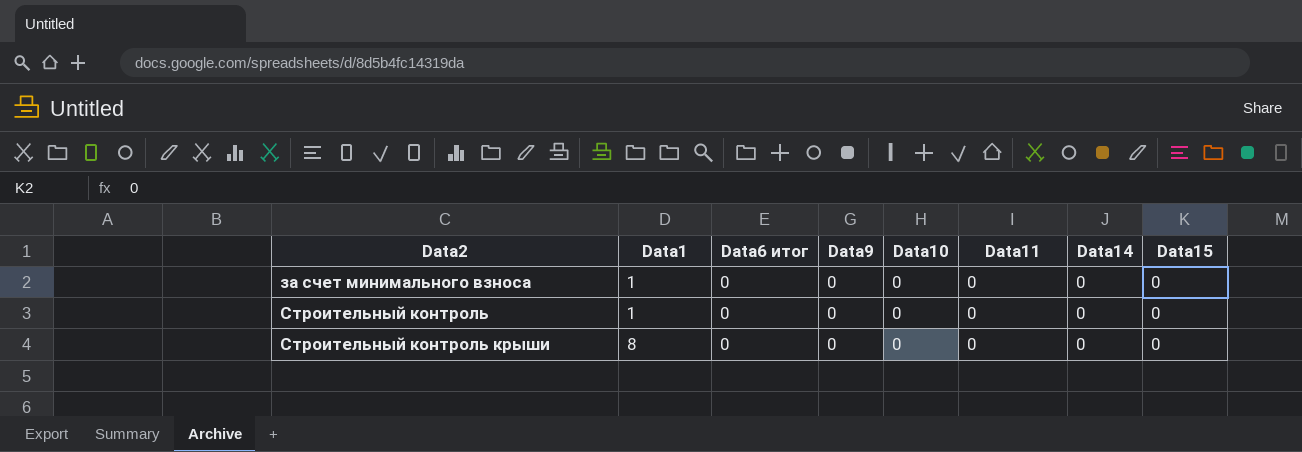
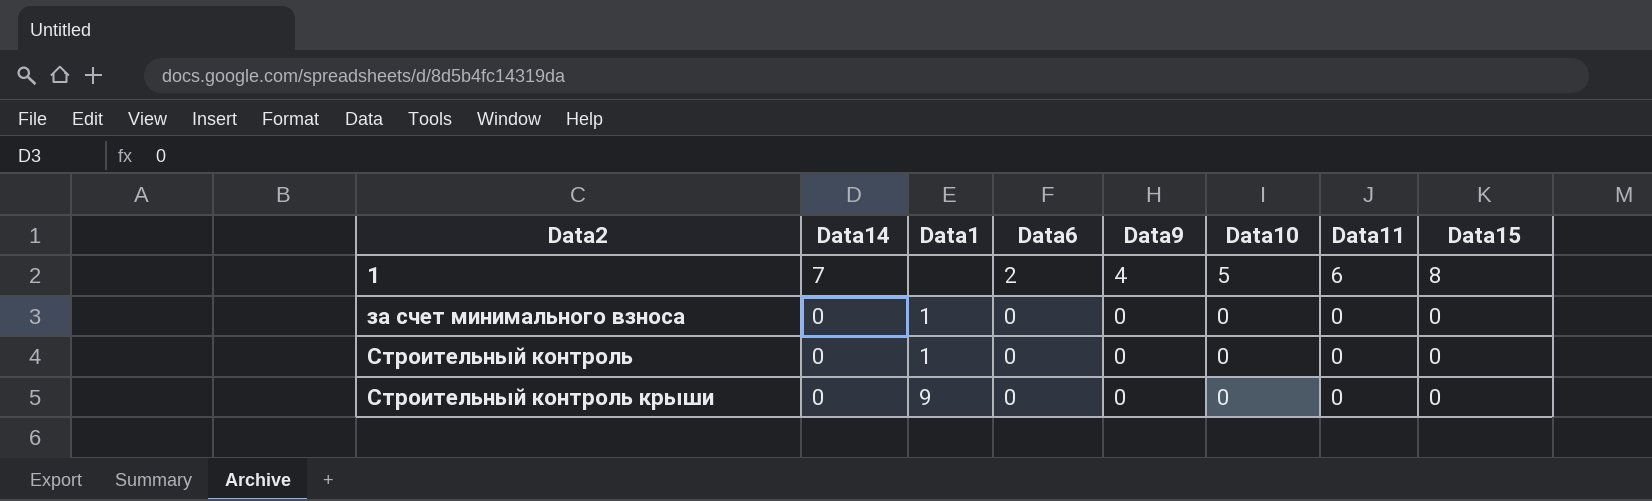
column Data14 | position: 7 -> 2
column name: Data6 итог -> Data6
row 1: none -> 7 | none | 2 | 4 | 5 | 6 | 8
Строительный контроль крыши | Data1: 8 -> 9

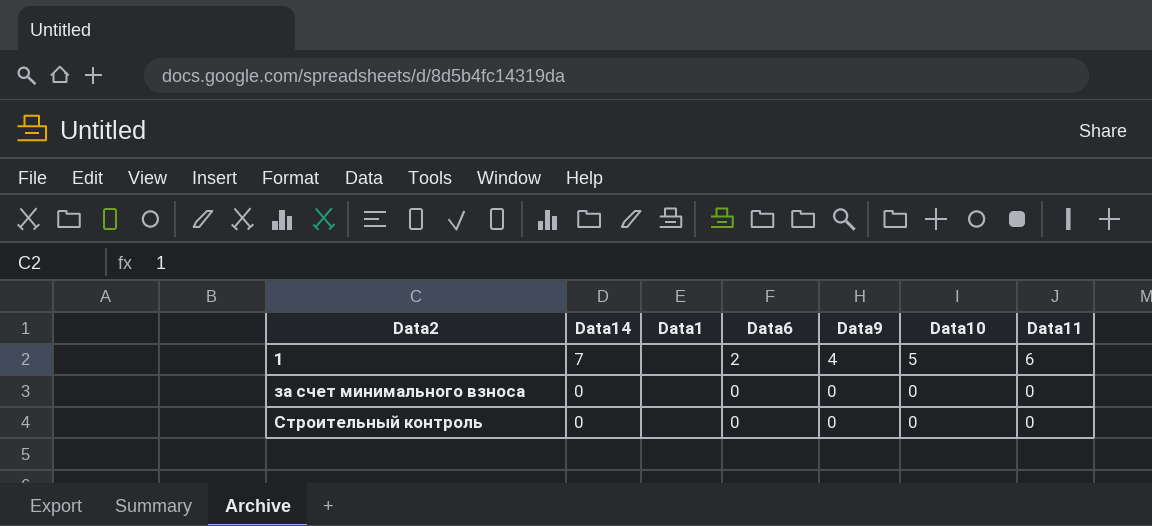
column Data15 | position: 8 -> none
row Строительный контроль крыши: 0 | 9 | 0 | 0 | 0 | 0 | 0 -> none
за счет минимального взноса | Data1: 1 -> none
Строительный контроль | Data1: 1 -> none

